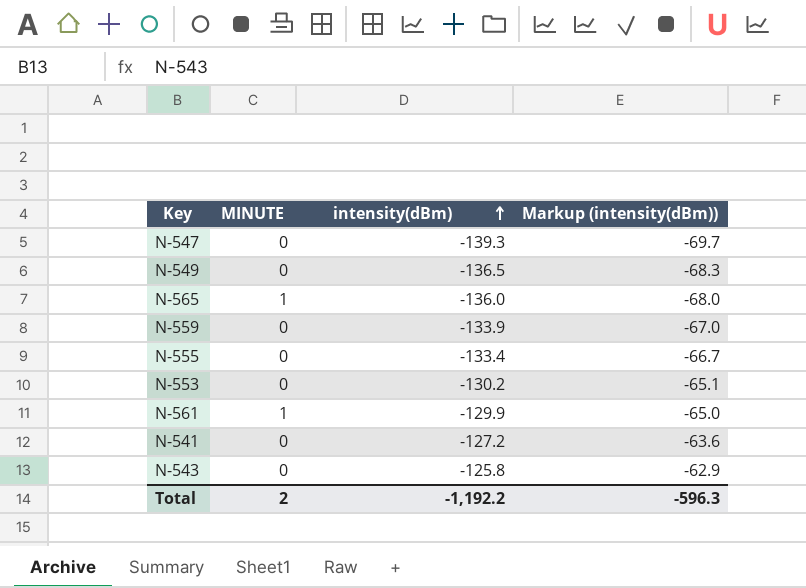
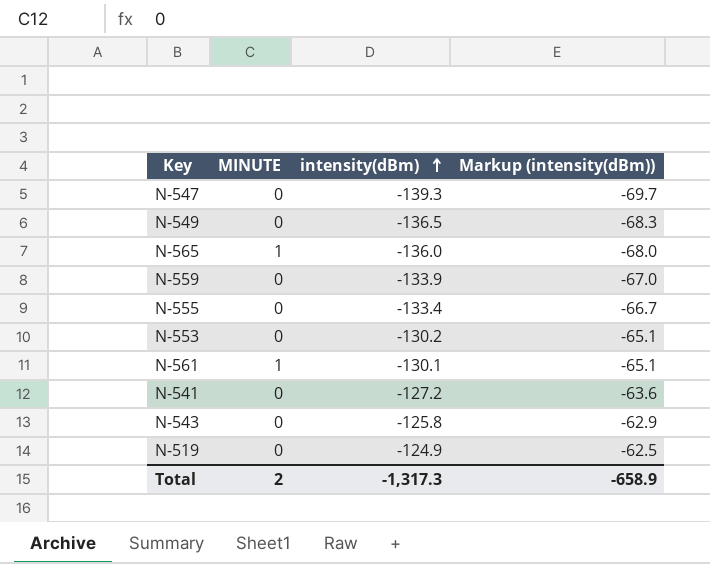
N-561 | intensity(dBm): -129.9 -> -130.1
N-561 | Markup (intensity(dBm)): -65.0 -> -65.1
row N-519: none -> 0 | -124.9 | -62.5
Total | intensity(dBm): -1,192.2 -> -1,317.3
Total | Markup (intensity(dBm)): -596.3 -> -658.9

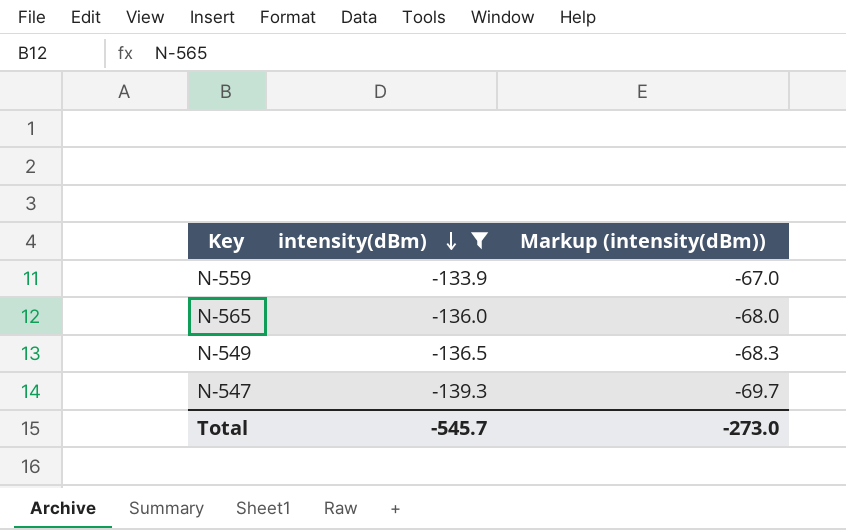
filter: none -> intensity(dBm) <= -133.9
row order: intensity(dBm) ascending -> intensity(dBm) descending
column MINUTE | position: 2 -> none
Total | intensity(dBm): -1,317.3 -> -545.7
Total | Markup (intensity(dBm)): -658.9 -> -273.0

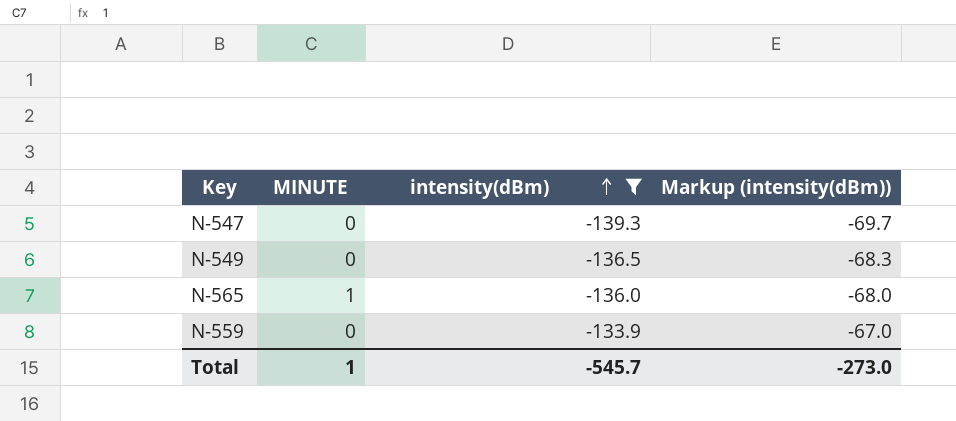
row order: intensity(dBm) descending -> intensity(dBm) ascending
column MINUTE | position: none -> 2

